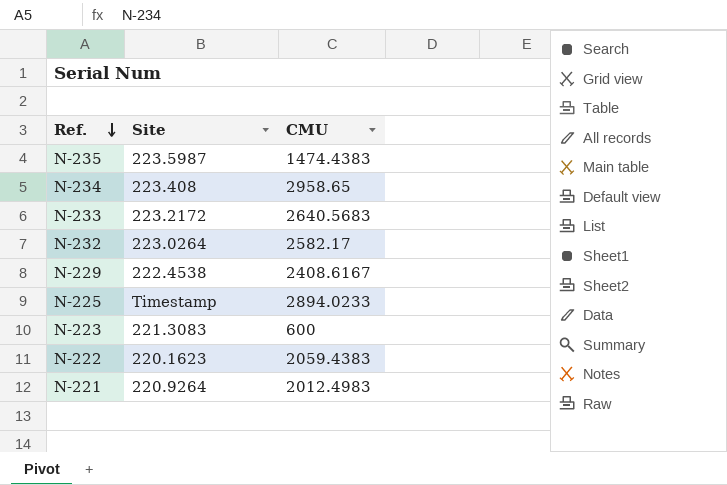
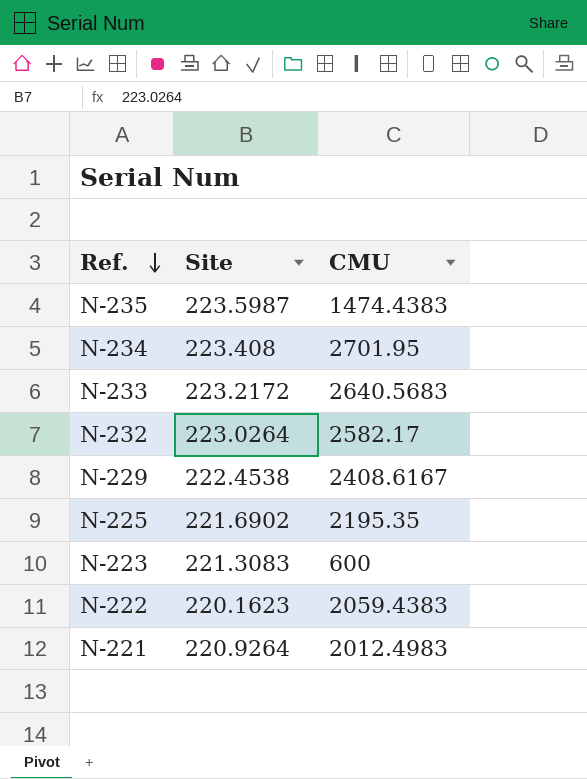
N-234 | CMU: 2958.65 -> 2701.95
N-225 | Site: Timestamp -> 221.6902
N-225 | CMU: 2894.0233 -> 2195.35

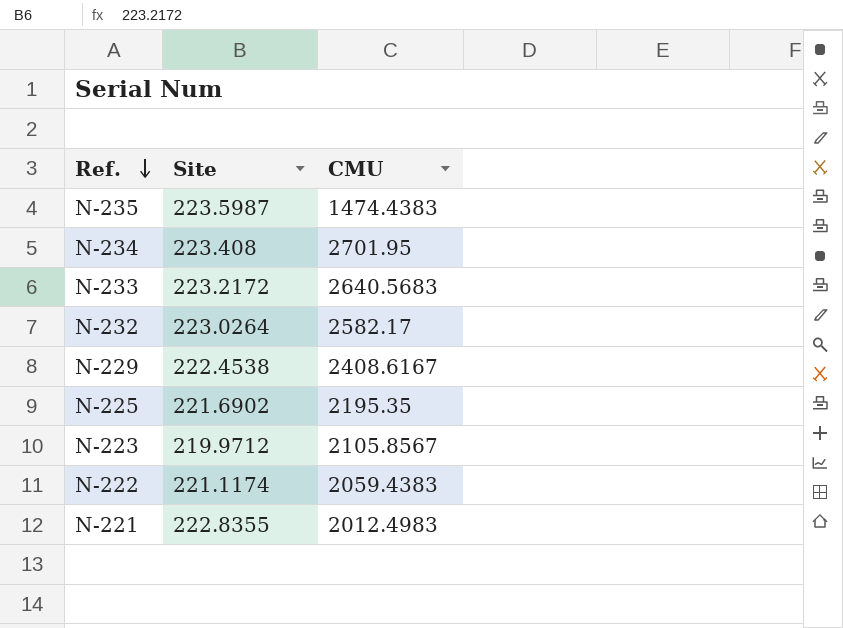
N-223 | Site: 221.3083 -> 219.9712
N-223 | CMU: 600 -> 2105.8567
N-222 | Site: 220.1623 -> 221.1174
N-221 | Site: 220.9264 -> 222.8355

